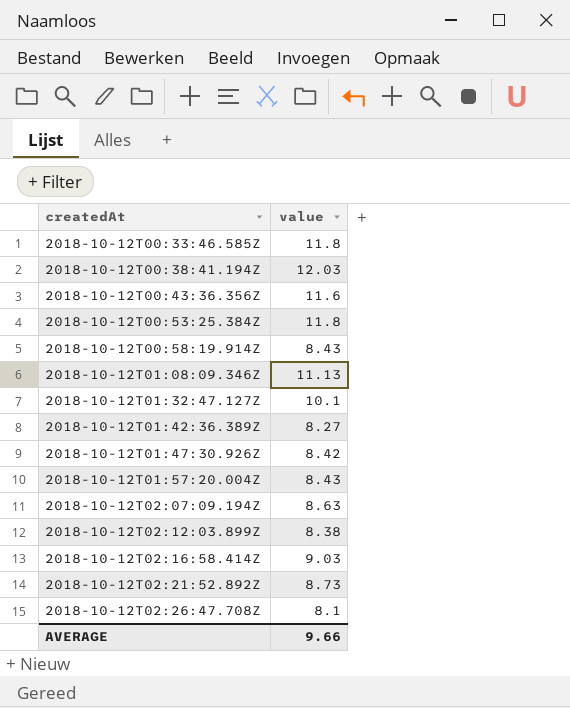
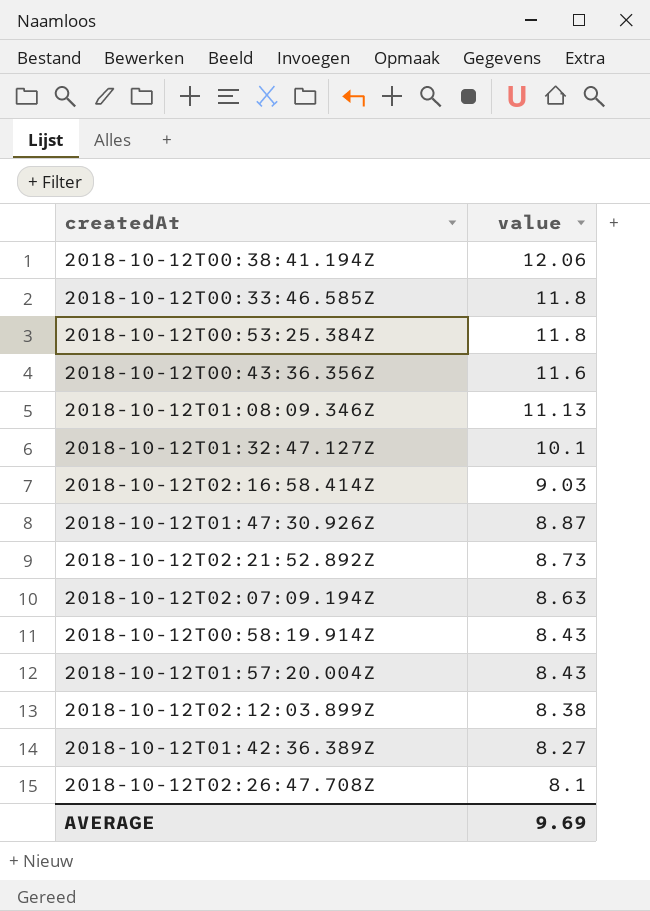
row order: createdAt ascending -> value descending
2018-10-12T00:38:41.194Z | value: 12.03 -> 12.06
2018-10-12T01:47:30.926Z | value: 8.42 -> 8.87
AVERAGE | value: 9.66 -> 9.69

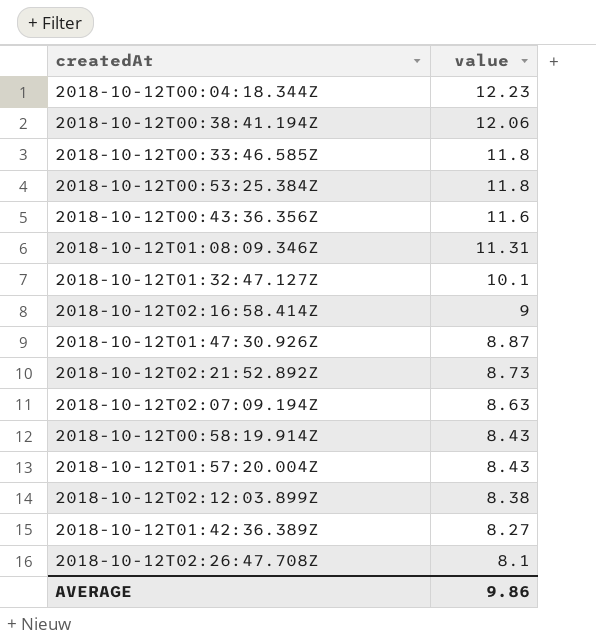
row 2018-10-12T00:04:18.344Z: none -> 12.23
2018-10-12T01:08:09.346Z | value: 11.13 -> 11.31
2018-10-12T02:16:58.414Z | value: 9.03 -> 9
AVERAGE | value: 9.69 -> 9.86

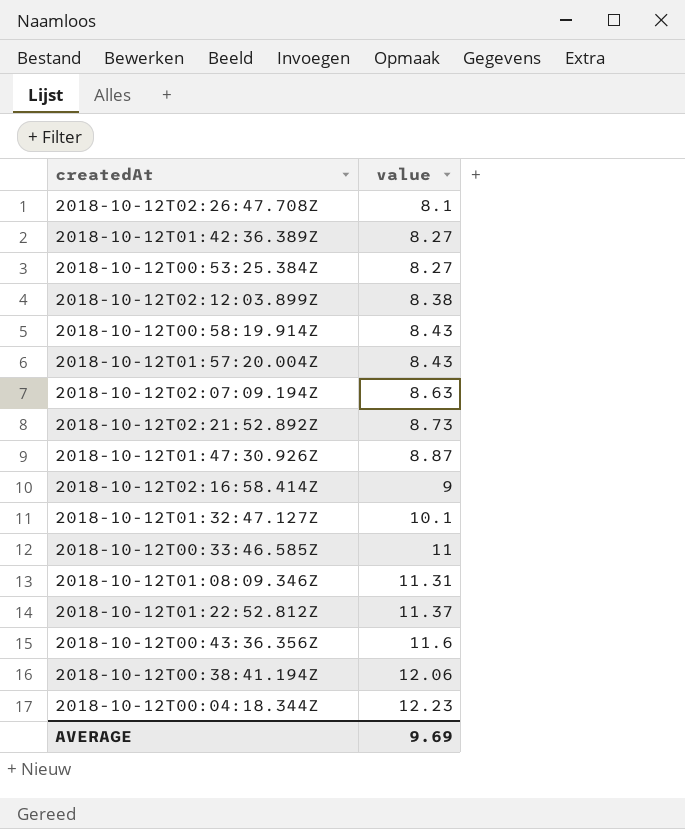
row order: value descending -> value ascending
2018-10-12T00:53:25.384Z | value: 11.8 -> 8.27
2018-10-12T00:33:46.585Z | value: 11.8 -> 11
row 2018-10-12T01:22:52.812Z: none -> 11.37
AVERAGE | value: 9.86 -> 9.69

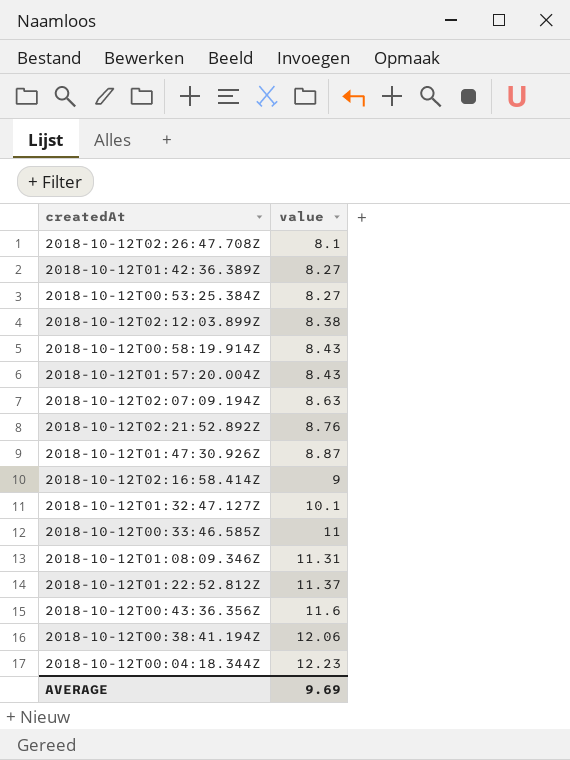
2018-10-12T02:21:52.892Z | value: 8.73 -> 8.76

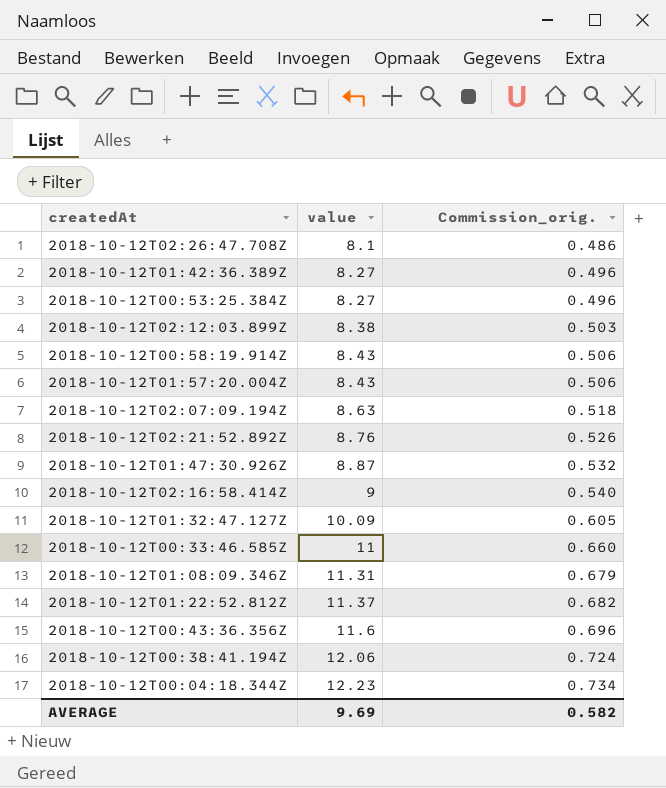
column Commission_orig. | formula: none -> [value] * 0.06
2018-10-12T01:32:47.127Z | value: 10.1 -> 10.09

